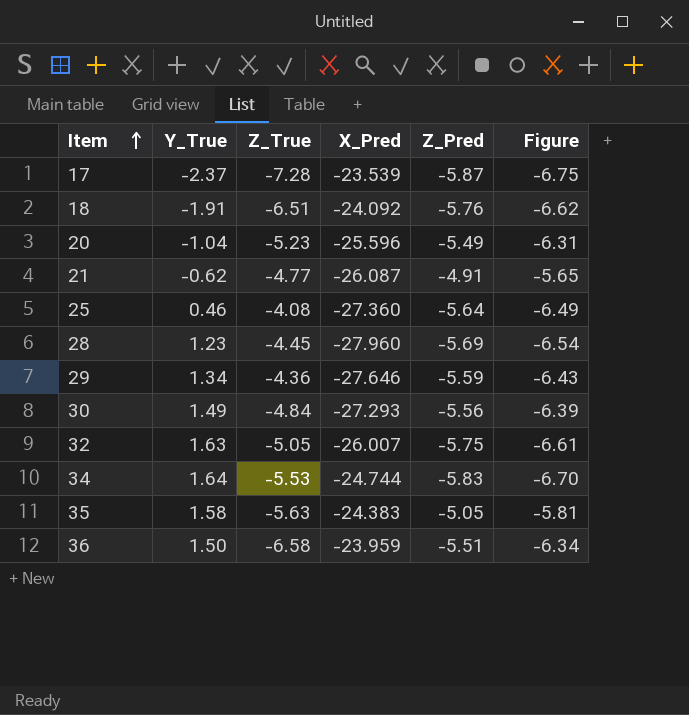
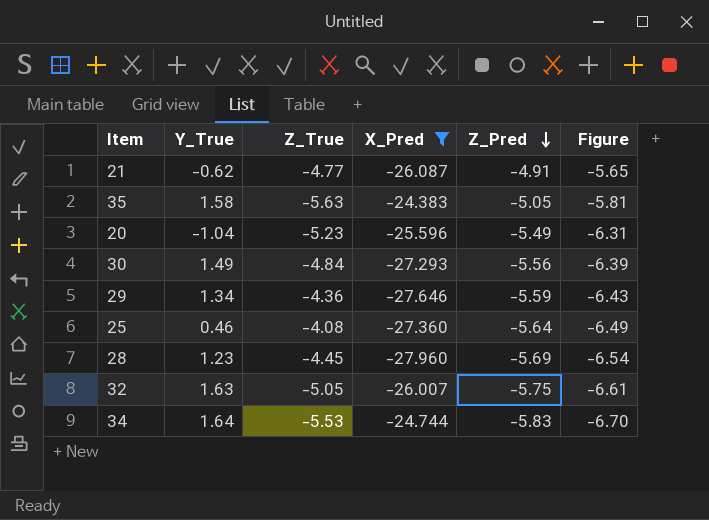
filter: none -> X_Pred <= -24.383
row order: Item ascending -> Z_Pred descending

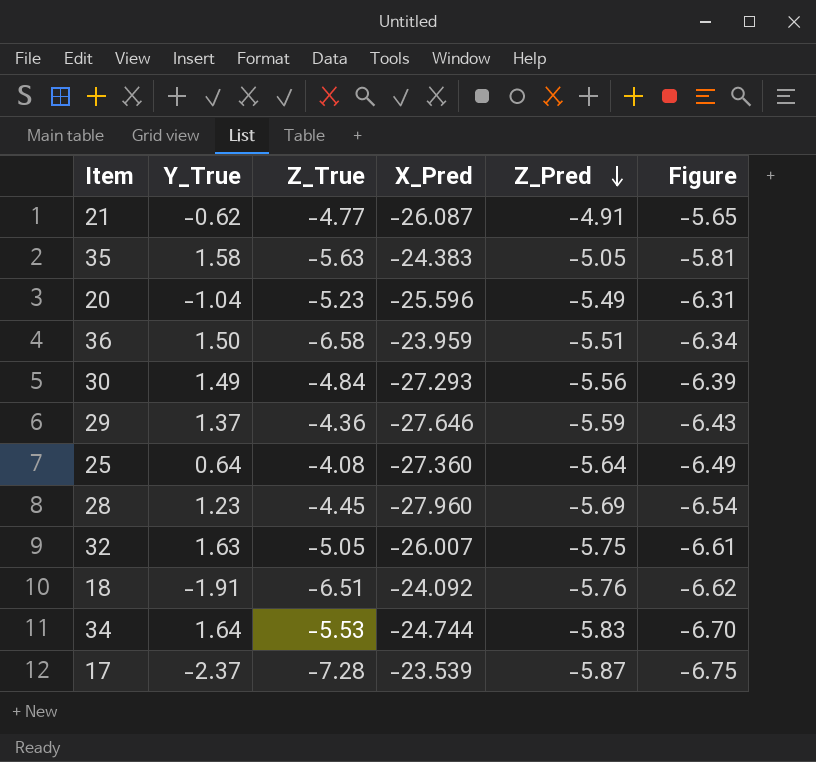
filter: X_Pred <= -24.383 -> none
29 | Y_True: 1.34 -> 1.37
25 | Y_True: 0.46 -> 0.64

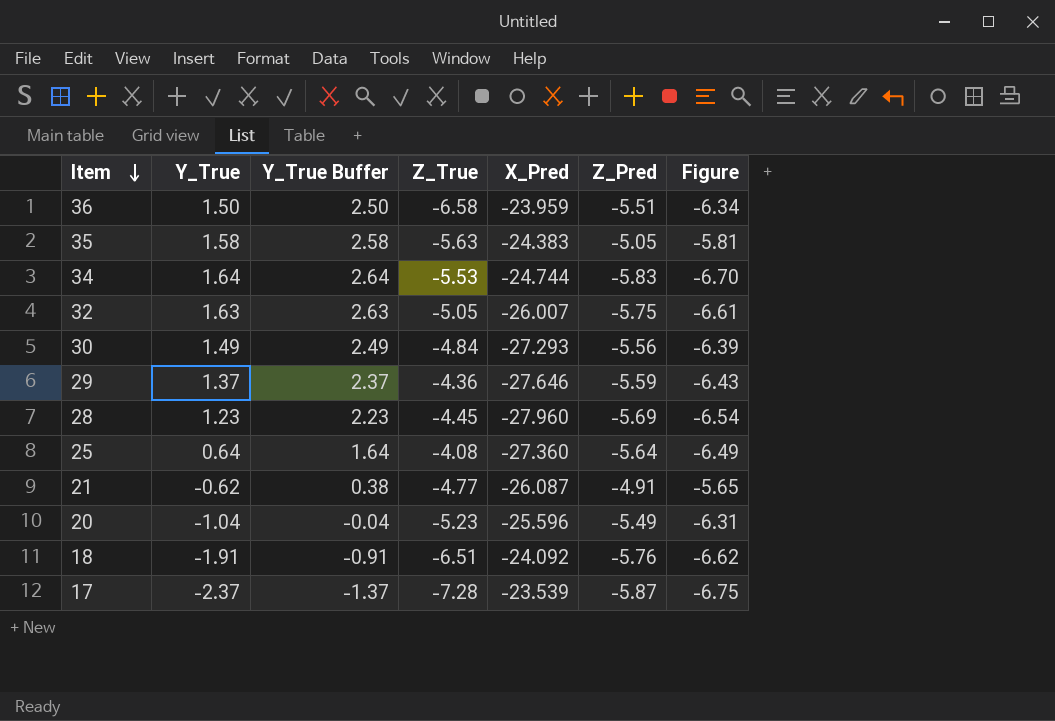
row order: Z_Pred descending -> Item descending
column Y_True Buffer | formula: none -> [Y_True] + 1

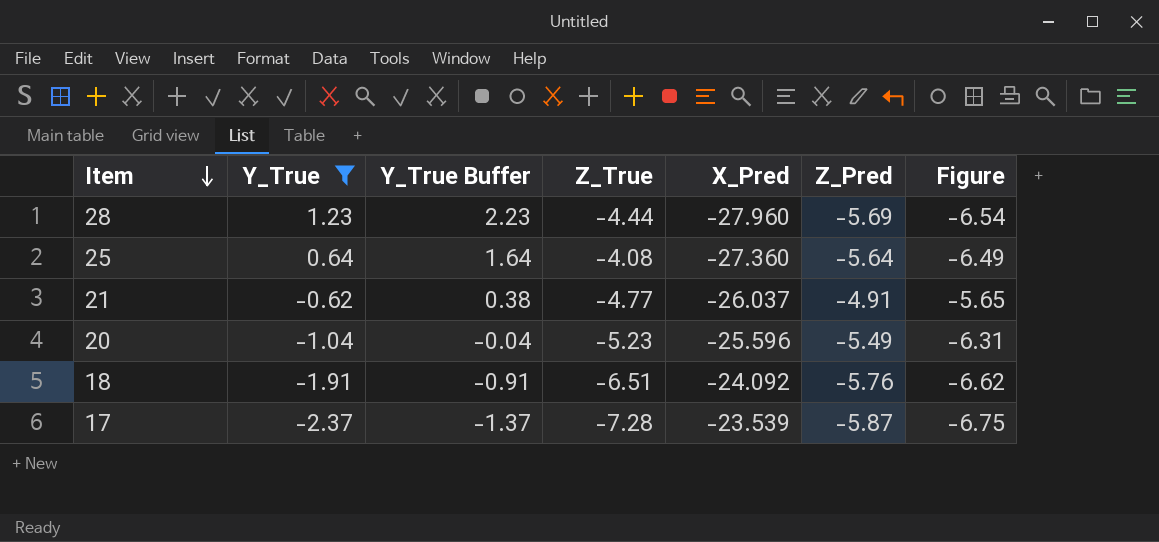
filter: none -> Y_True <= 1.23
28 | Z_True: -4.45 -> -4.44
21 | X_Pred: -26.087 -> -26.037

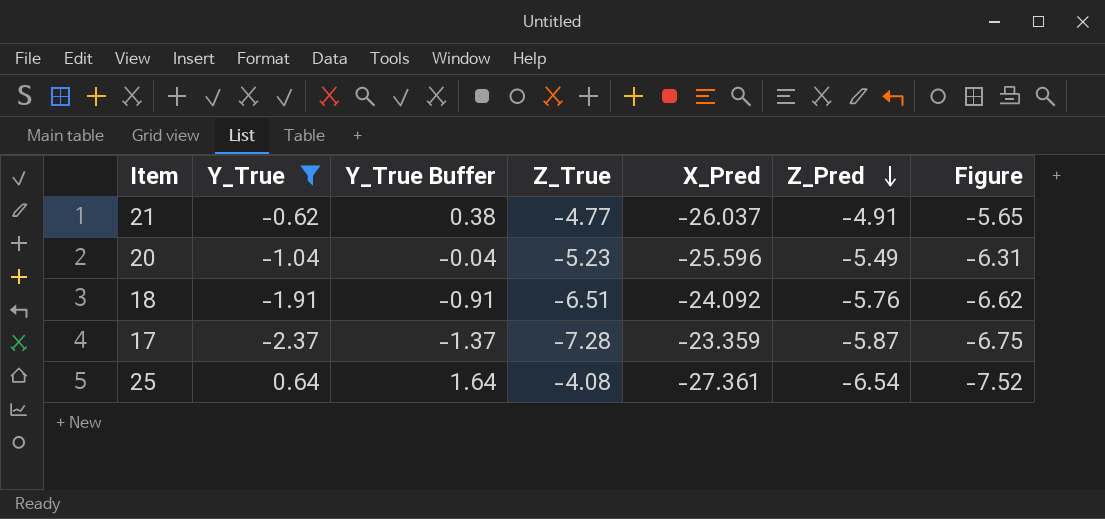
row order: Item descending -> Z_Pred descending
row 28: 1.23 | 2.23 | -4.44 | -27.960 | -5.69 | -6.54 -> none
17 | X_Pred: -23.539 -> -23.359
25 | X_Pred: -27.360 -> -27.361
25 | Z_Pred: -5.64 -> -6.54
25 | Figure: -6.49 -> -7.52

